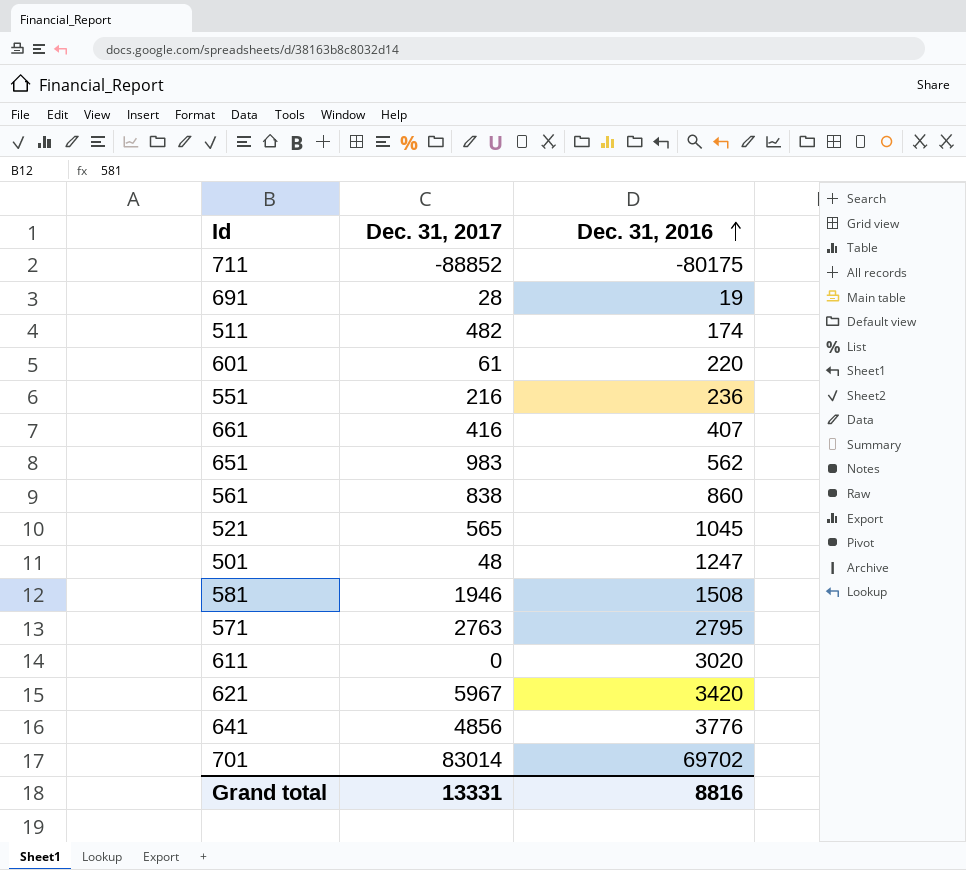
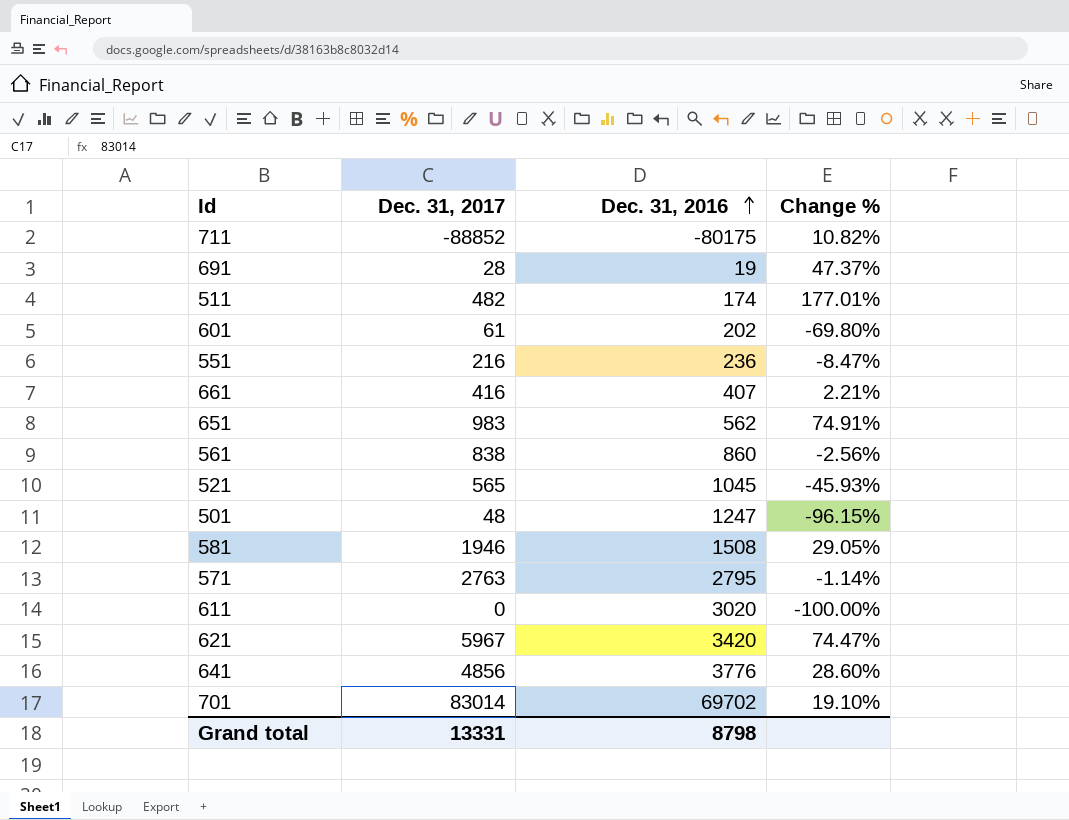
column Change % | formula: none -> ([Dec. 31, 2017] - [Dec. 31, 2016]) / [Dec. 31, 2016]
601 | Dec. 31, 2016: 220 -> 202
Grand total | Dec. 31, 2016: 8816 -> 8798

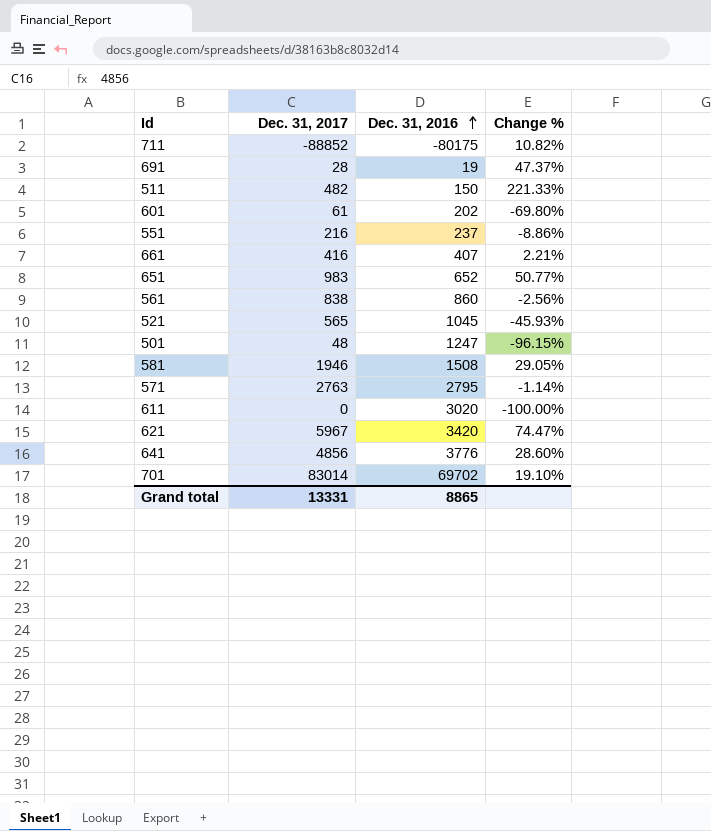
511 | Dec. 31, 2016: 174 -> 150
511 | Change %: 177.01% -> 221.33%
551 | Dec. 31, 2016: 236 -> 237
551 | Change %: -8.47% -> -8.86%
651 | Dec. 31, 2016: 562 -> 652
651 | Change %: 74.91% -> 50.77%
Grand total | Dec. 31, 2016: 8798 -> 8865

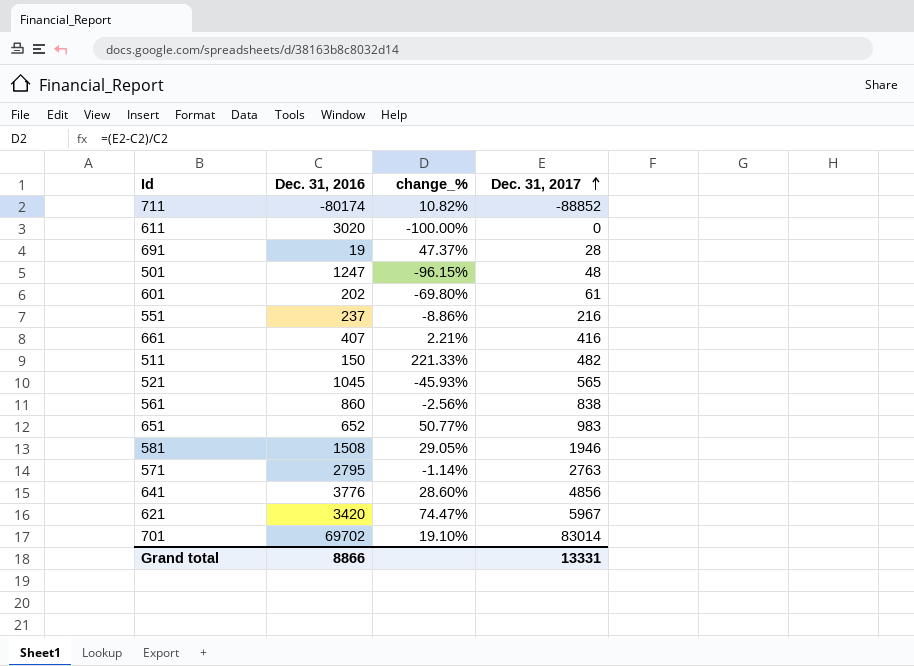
row order: Dec. 31, 2016 ascending -> Dec. 31, 2017 ascending
column name: Change % -> change_%
column Dec. 31, 2017 | position: 2 -> 4
711 | Dec. 31, 2016: -80175 -> -80174
Grand total | Dec. 31, 2016: 8865 -> 8866

